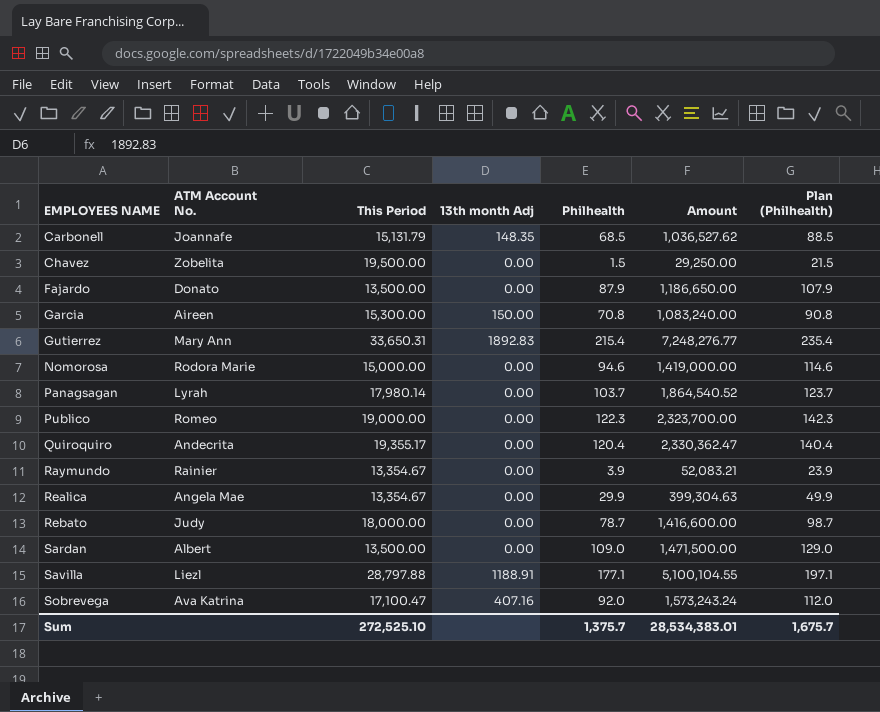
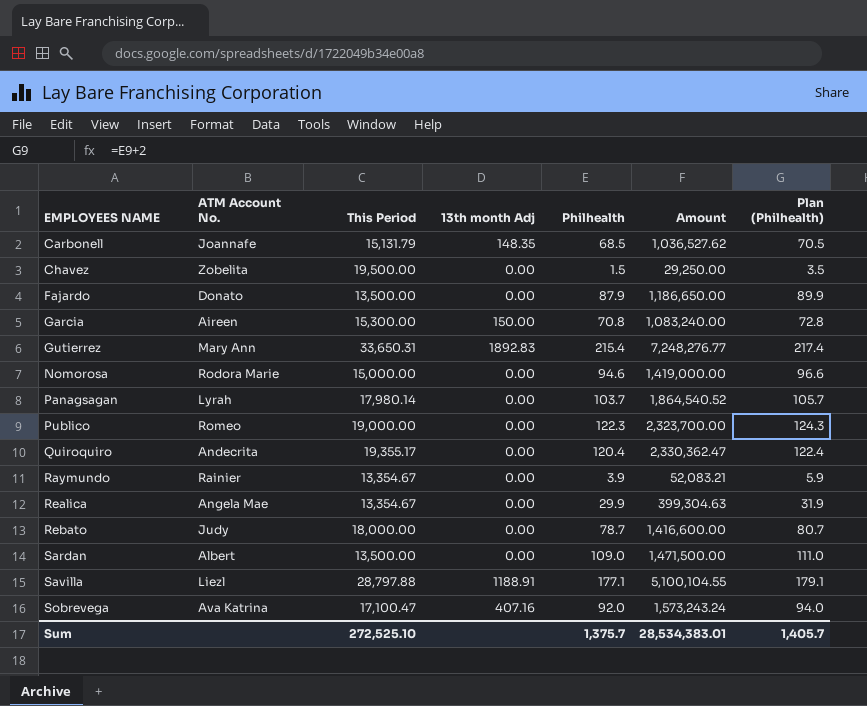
column Plan (Philhealth) | formula: [Philhealth] + 20 -> [Philhealth] + 2
Sum | Plan (Philhealth): 1,675.7 -> 1,405.7

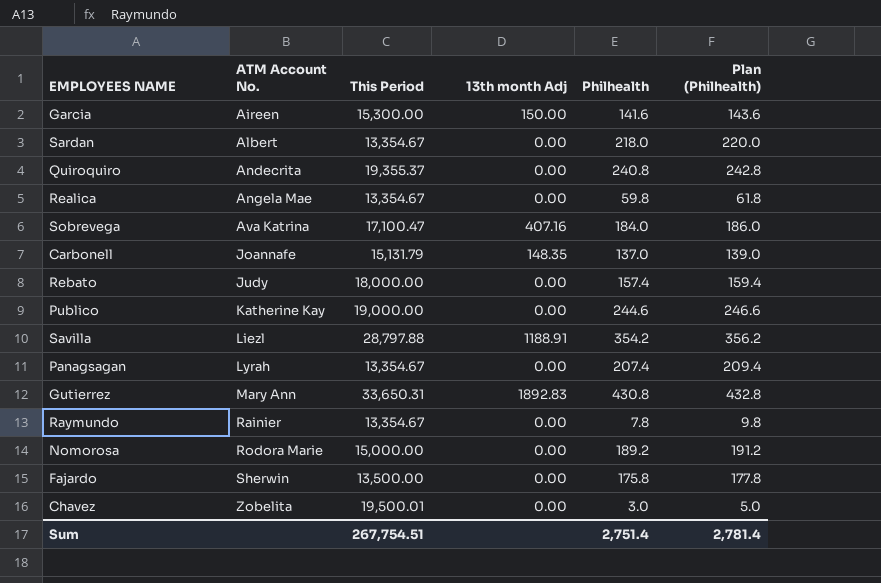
row order: EMPLOYEES NAME ascending -> ATM Account No. ascending
column Amount | formula: [This Period] * [Philhealth] -> none
Garcia | Philhealth: 70.8 -> 141.6
Garcia | Plan (Philhealth): 72.8 -> 143.6
Sardan | This Period: 13,500.00 -> 13,354.67
Sardan | Philhealth: 109.0 -> 218.0
Sardan | Plan (Philhealth): 111.0 -> 220.0
Quiroquiro | This Period: 19,355.17 -> 19,355.37
Quiroquiro | Philhealth: 120.4 -> 240.8
Quiroquiro | Plan (Philhealth): 122.4 -> 242.8
Realica | Philhealth: 29.9 -> 59.8
Realica | Plan (Philhealth): 31.9 -> 61.8
Sobrevega | Philhealth: 92.0 -> 184.0
Sobrevega | Plan (Philhealth): 94.0 -> 186.0
Carbonell | Philhealth: 68.5 -> 137.0
Carbonell | Plan (Philhealth): 70.5 -> 139.0
Rebato | Philhealth: 78.7 -> 157.4
Rebato | Plan (Philhealth): 80.7 -> 159.4
Publico | ATM Account No.: Romeo -> Katherine Kay
Publico | Philhealth: 122.3 -> 244.6
Publico | Plan (Philhealth): 124.3 -> 246.6
Savilla | Philhealth: 177.1 -> 354.2
Savilla | Plan (Philhealth): 179.1 -> 356.2
Panagsagan | This Period: 17,980.14 -> 13,354.67
Panagsagan | Philhealth: 103.7 -> 207.4
Panagsagan | Plan (Philhealth): 105.7 -> 209.4
Gutierrez | Philhealth: 215.4 -> 430.8
Gutierrez | Plan (Philhealth): 217.4 -> 432.8
Raymundo | Philhealth: 3.9 -> 7.8
Raymundo | Plan (Philhealth): 5.9 -> 9.8
Nomorosa | Philhealth: 94.6 -> 189.2
Nomorosa | Plan (Philhealth): 96.6 -> 191.2
Fajardo | ATM Account No.: Donato -> Sherwin
Fajardo | Philhealth: 87.9 -> 175.8
Fajardo | Plan (Philhealth): 89.9 -> 177.8
Chavez | This Period: 19,500.00 -> 19,500.01
Chavez | Philhealth: 1.5 -> 3.0
Chavez | Plan (Philhealth): 3.5 -> 5.0
Sum | This Period: 272,525.10 -> 267,754.51
Sum | Philhealth: 1,375.7 -> 2,751.4
Sum | Plan (Philhealth): 1,405.7 -> 2,781.4

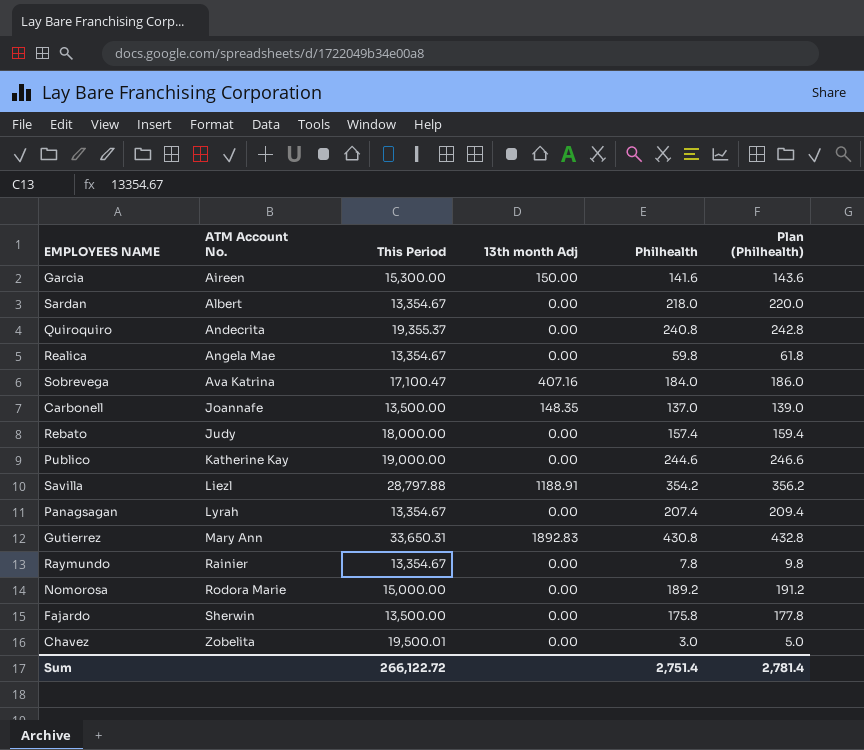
Carbonell | This Period: 15,131.79 -> 13,500.00
Sum | This Period: 267,754.51 -> 266,122.72

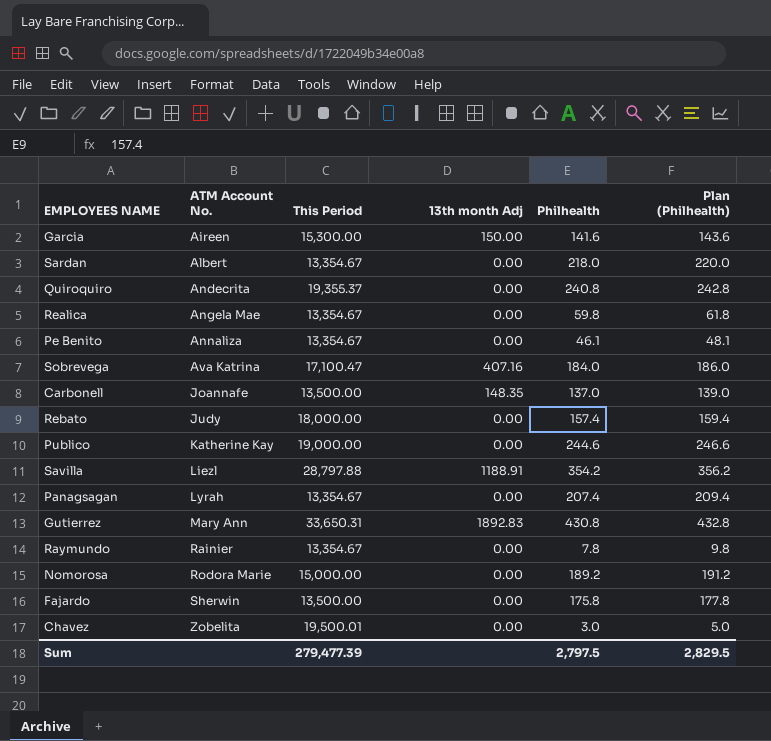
row Pe Benito: none -> Annaliza | 13,354.67 | 0.00 | 46.1 | 48.1
Sum | This Period: 266,122.72 -> 279,477.39
Sum | Philhealth: 2,751.4 -> 2,797.5
Sum | Plan (Philhealth): 2,781.4 -> 2,829.5

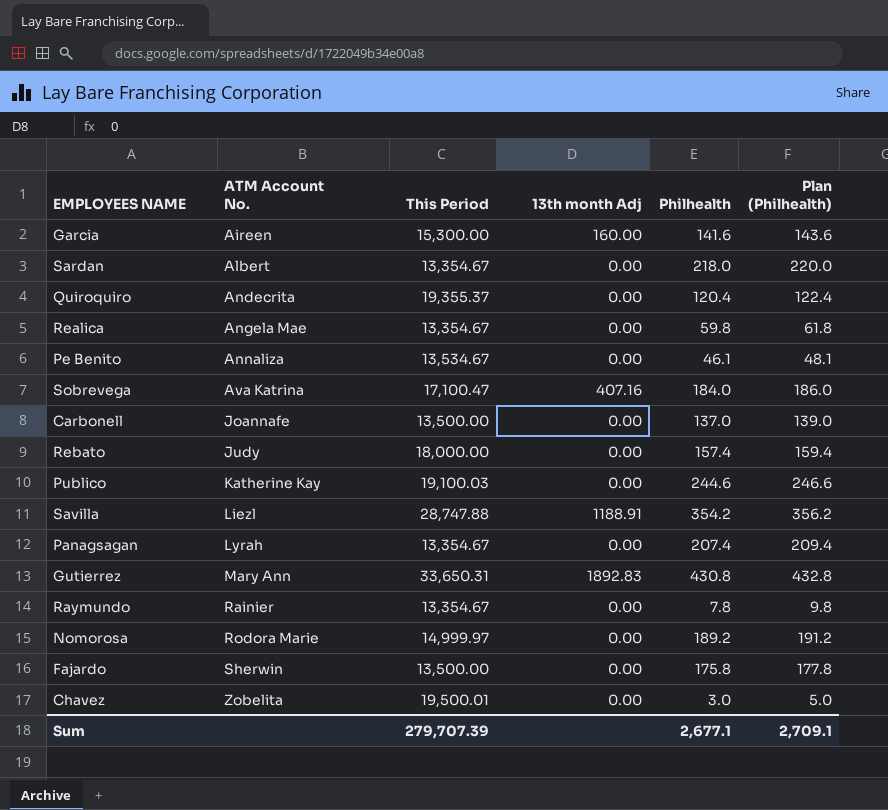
Garcia | 13th month Adj: 150.00 -> 160.00
Quiroquiro | Philhealth: 240.8 -> 120.4
Quiroquiro | Plan (Philhealth): 242.8 -> 122.4
Pe Benito | This Period: 13,354.67 -> 13,534.67
Carbonell | 13th month Adj: 148.35 -> 0.00
Publico | This Period: 19,000.00 -> 19,100.03
Savilla | This Period: 28,797.88 -> 28,747.88
Nomorosa | This Period: 15,000.00 -> 14,999.97
Sum | This Period: 279,477.39 -> 279,707.39
Sum | Philhealth: 2,797.5 -> 2,677.1
Sum | Plan (Philhealth): 2,829.5 -> 2,709.1

